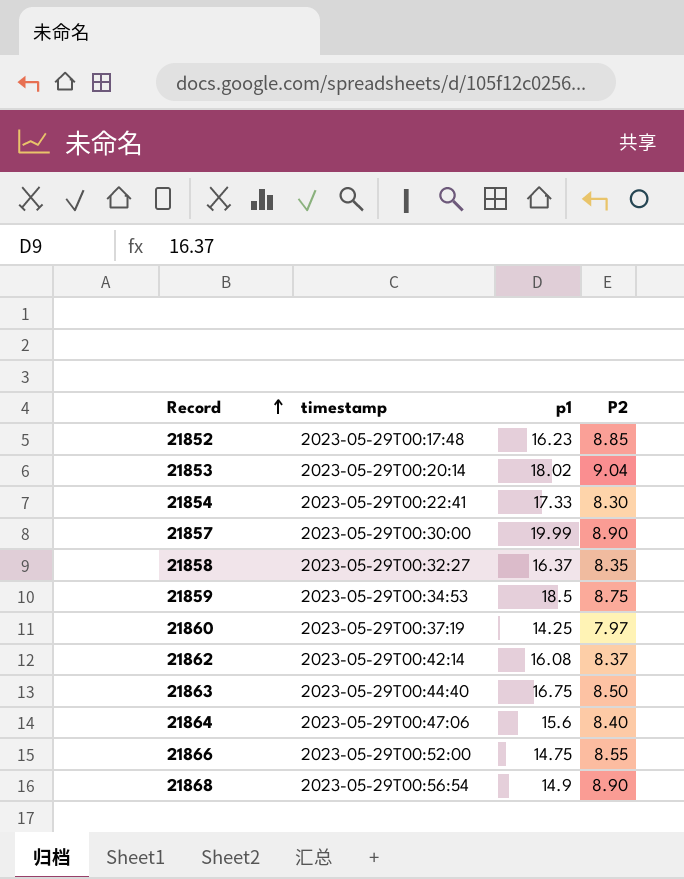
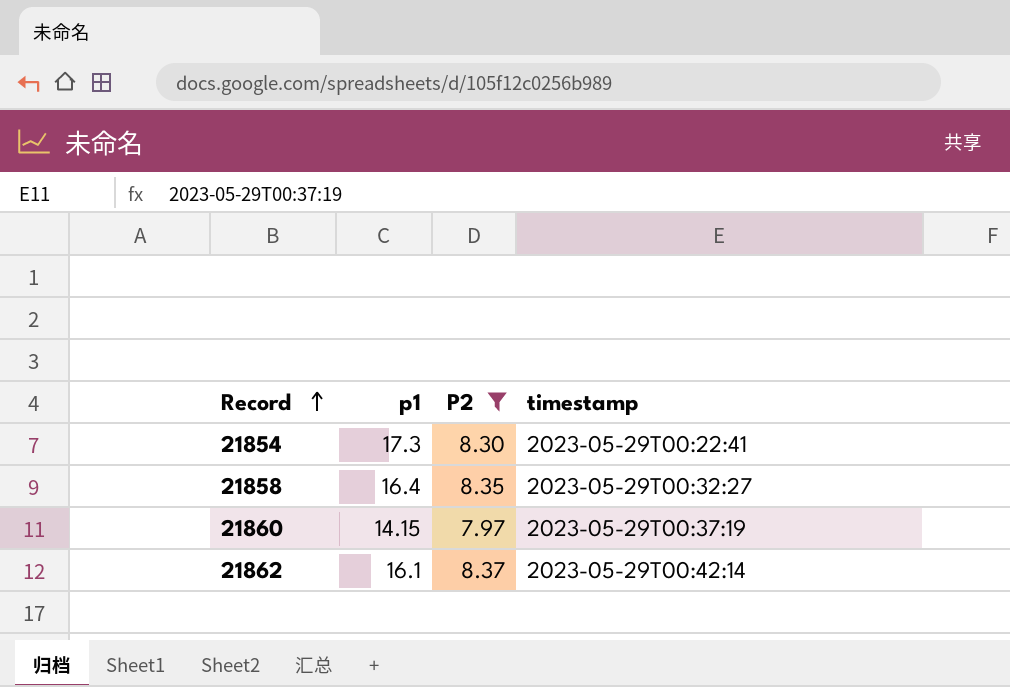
filter: none -> P2 <= 8.37
column timestamp | position: 2 -> 4
21854 | p1: 17.33 -> 17.3
21858 | p1: 16.37 -> 16.4
21860 | p1: 14.25 -> 14.15
21862 | p1: 16.08 -> 16.1

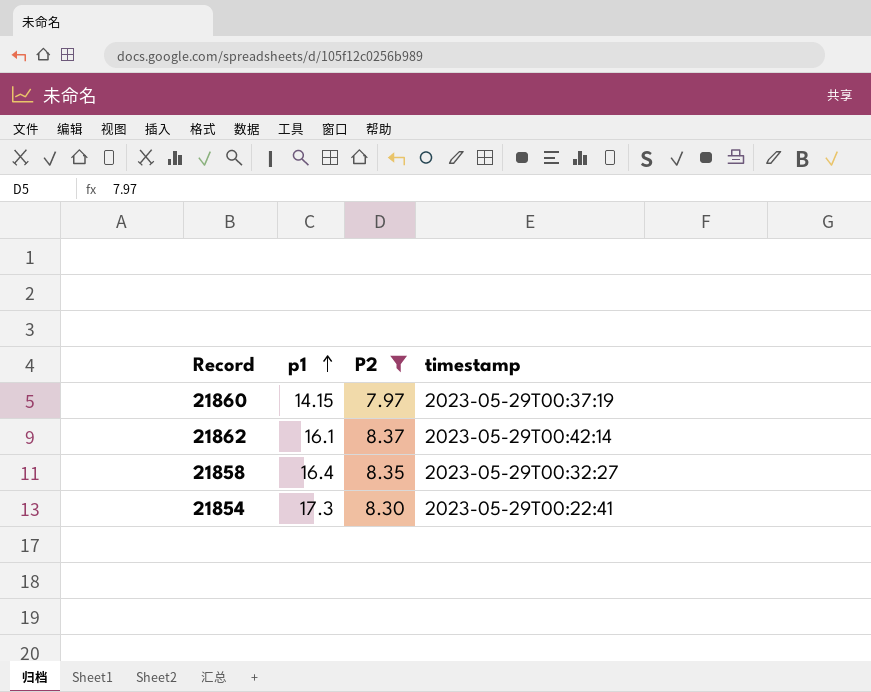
row order: Record ascending -> p1 ascending

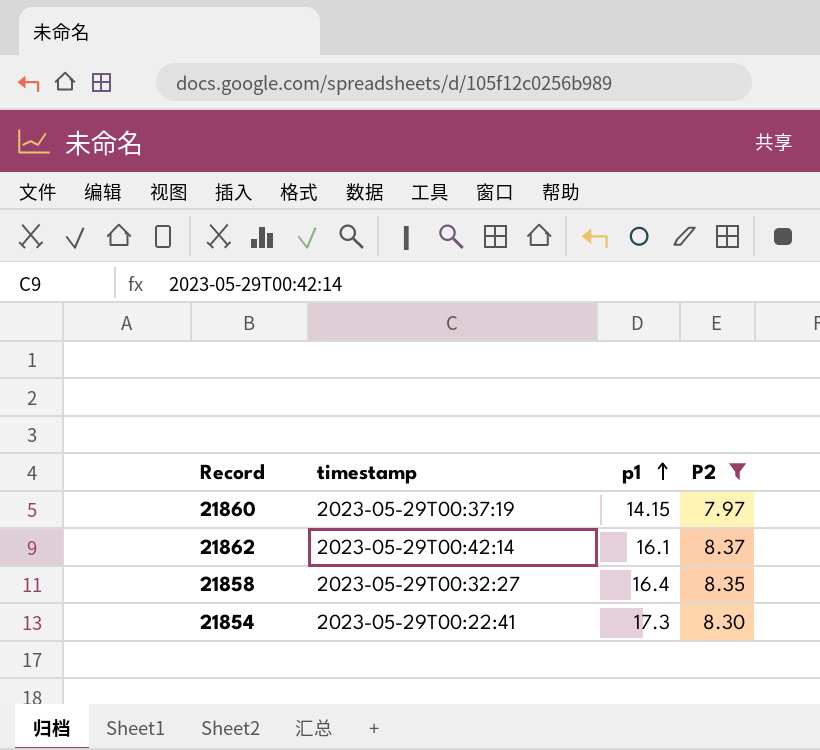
column timestamp | position: 4 -> 2

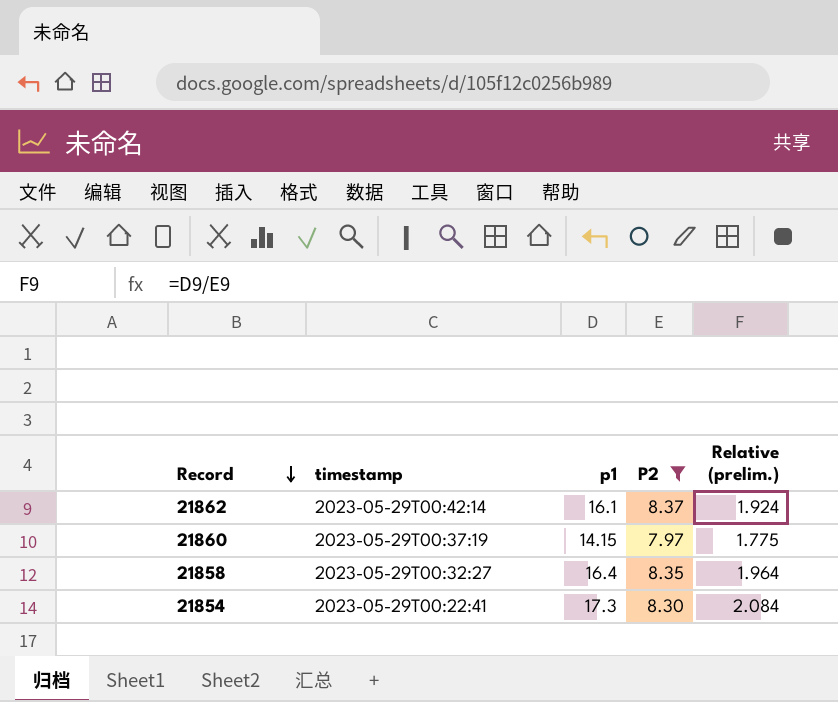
row order: p1 ascending -> Record descending
column Relative (prelim.) | formula: none -> [p1] / [P2]

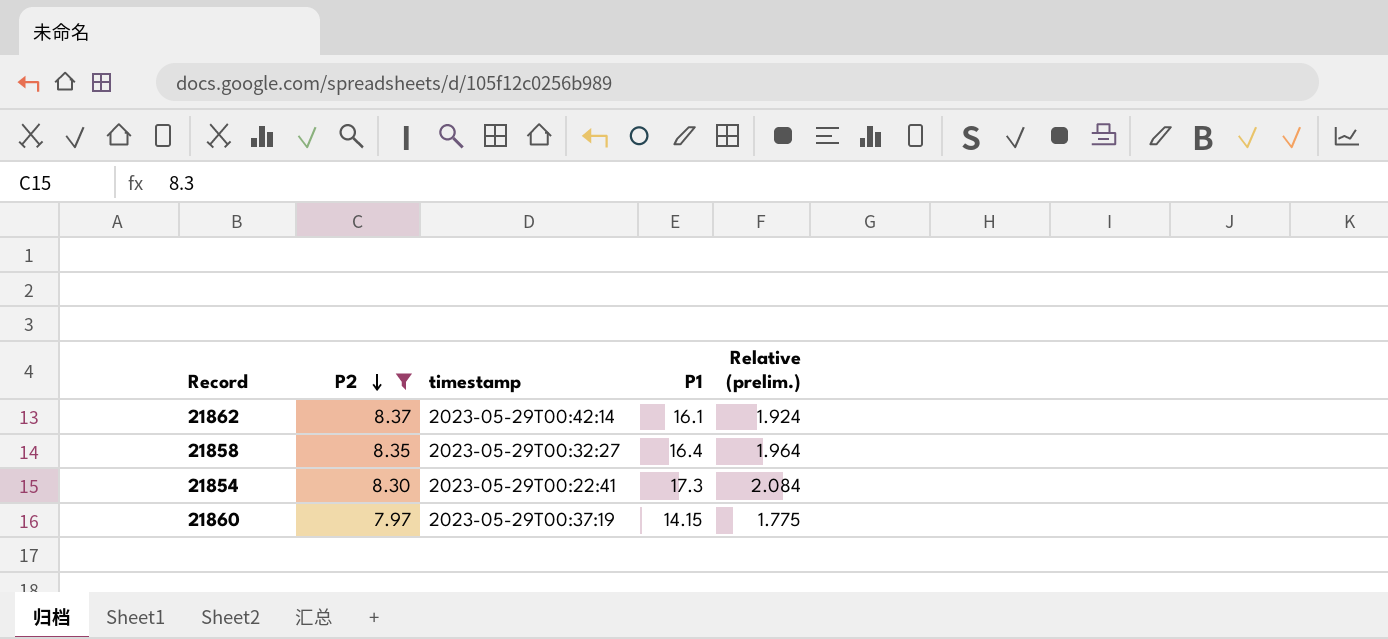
row order: Record descending -> P2 descending
column P2 | position: 4 -> 2
column name: p1 -> P1

